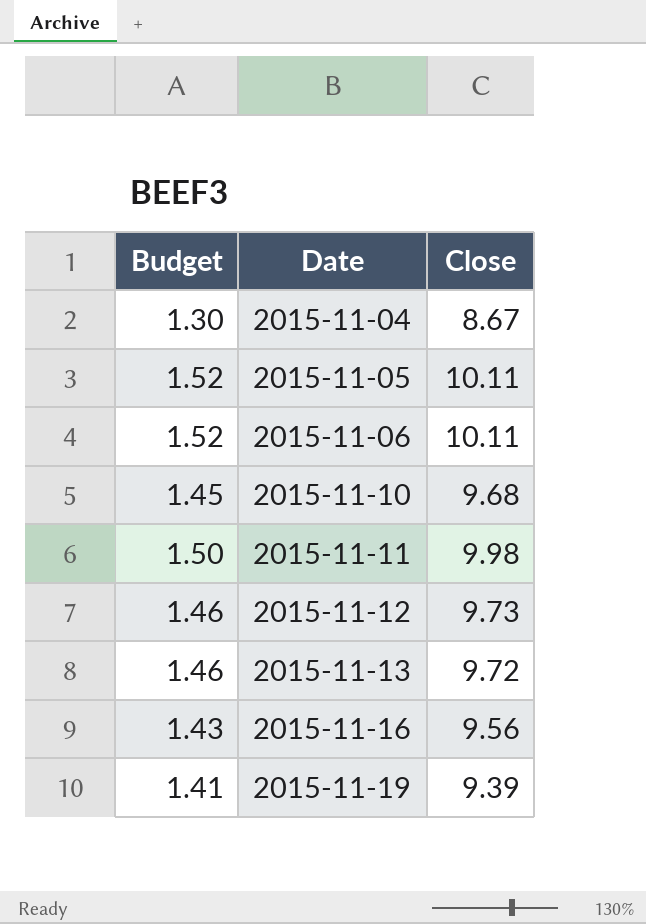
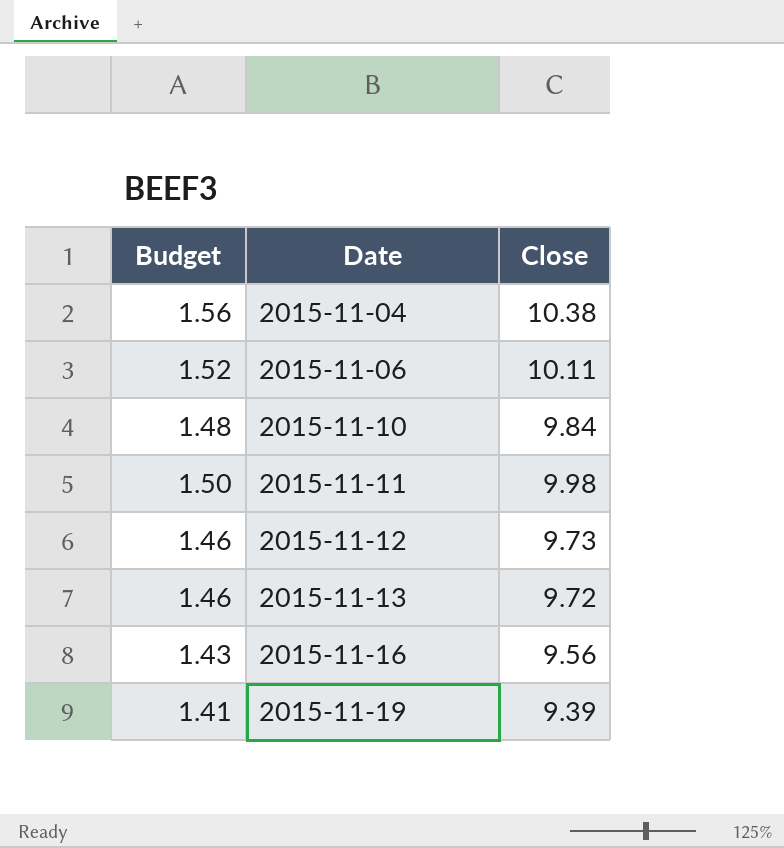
row 2015-11-05: 1.52 | 10.11 -> none
2015-11-04 | Budget: 1.30 -> 1.56
2015-11-04 | Close: 8.67 -> 10.38
2015-11-10 | Budget: 1.45 -> 1.48
2015-11-10 | Close: 9.68 -> 9.84

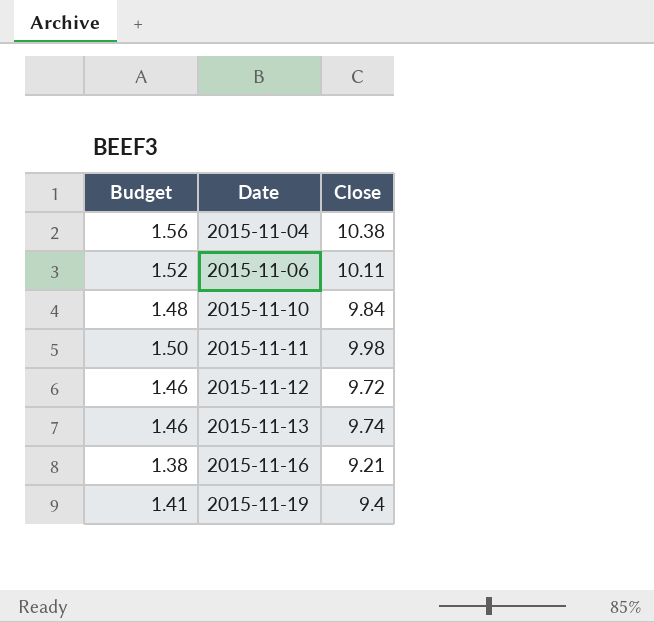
2015-11-12 | Close: 9.73 -> 9.72
2015-11-13 | Close: 9.72 -> 9.74
2015-11-16 | Budget: 1.43 -> 1.38
2015-11-16 | Close: 9.56 -> 9.21
2015-11-19 | Close: 9.39 -> 9.4

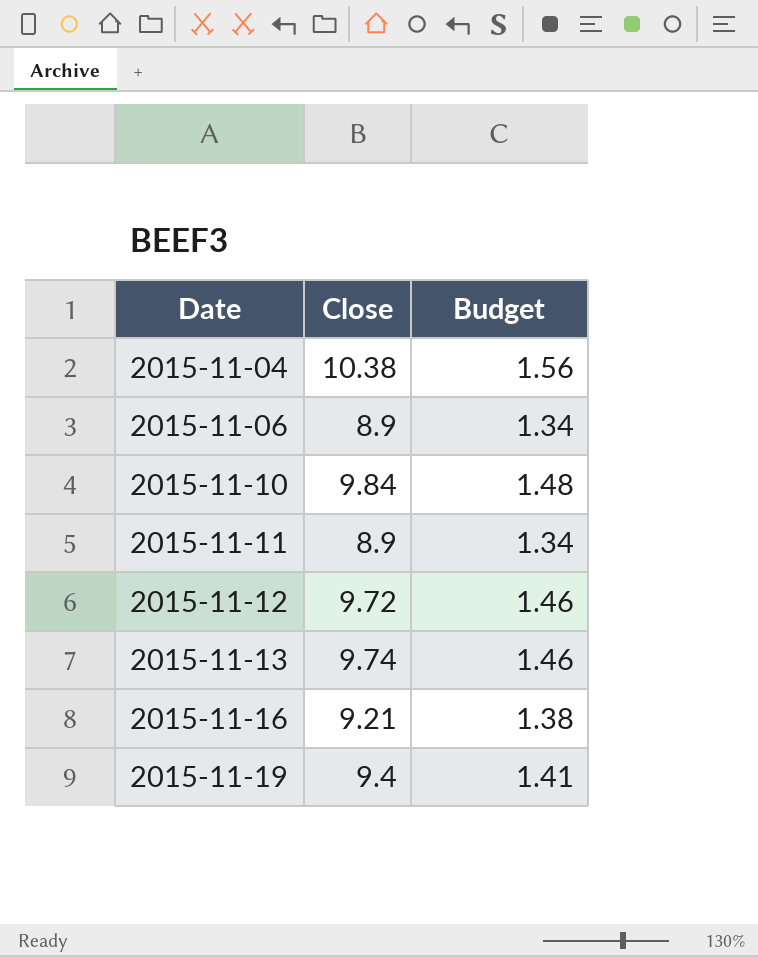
column Budget | position: 1 -> 3
2015-11-06 | Close: 10.11 -> 8.9
2015-11-06 | Budget: 1.52 -> 1.34
2015-11-11 | Close: 9.98 -> 8.9
2015-11-11 | Budget: 1.50 -> 1.34

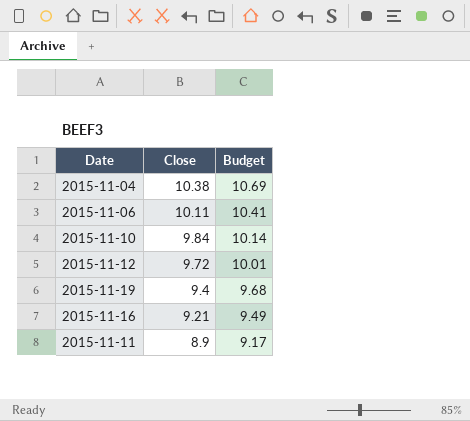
row order: Date ascending -> Close descending
column Budget | formula: [Close] * 0.15 -> [Close] * 1.03
row 2015-11-13: 9.74 | 1.46 -> none
2015-11-06 | Close: 8.9 -> 10.11

